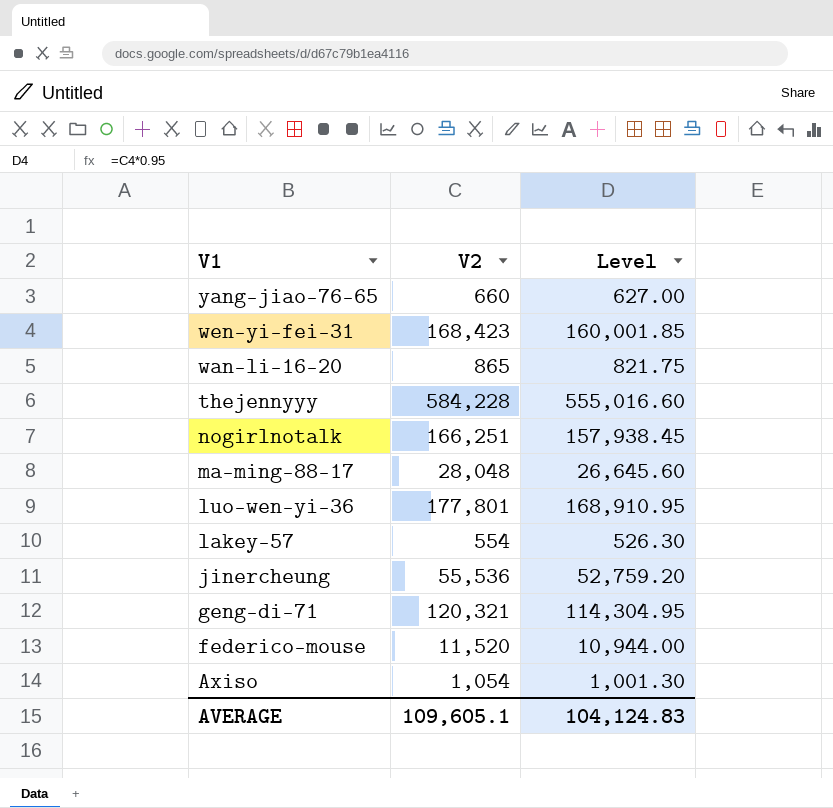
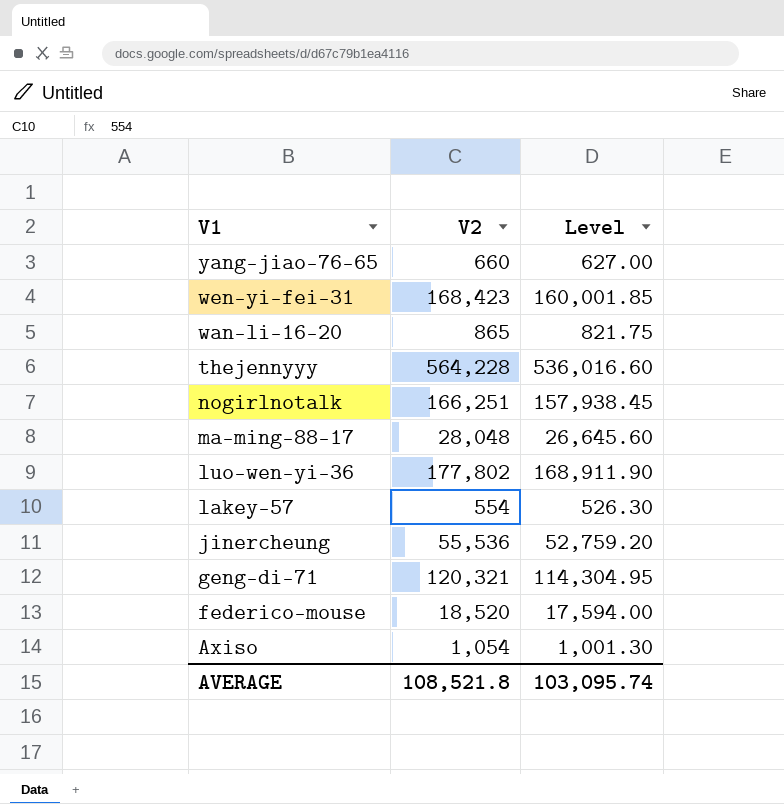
thejennyyy | V2: 584,228 -> 564,228
thejennyyy | Level: 555,016.60 -> 536,016.60
luo-wen-yi-36 | V2: 177,801 -> 177,802
luo-wen-yi-36 | Level: 168,910.95 -> 168,911.90
federico-mouse | V2: 11,520 -> 18,520
federico-mouse | Level: 10,944.00 -> 17,594.00
AVERAGE | V2: 109,605.1 -> 108,521.8
AVERAGE | Level: 104,124.83 -> 103,095.74

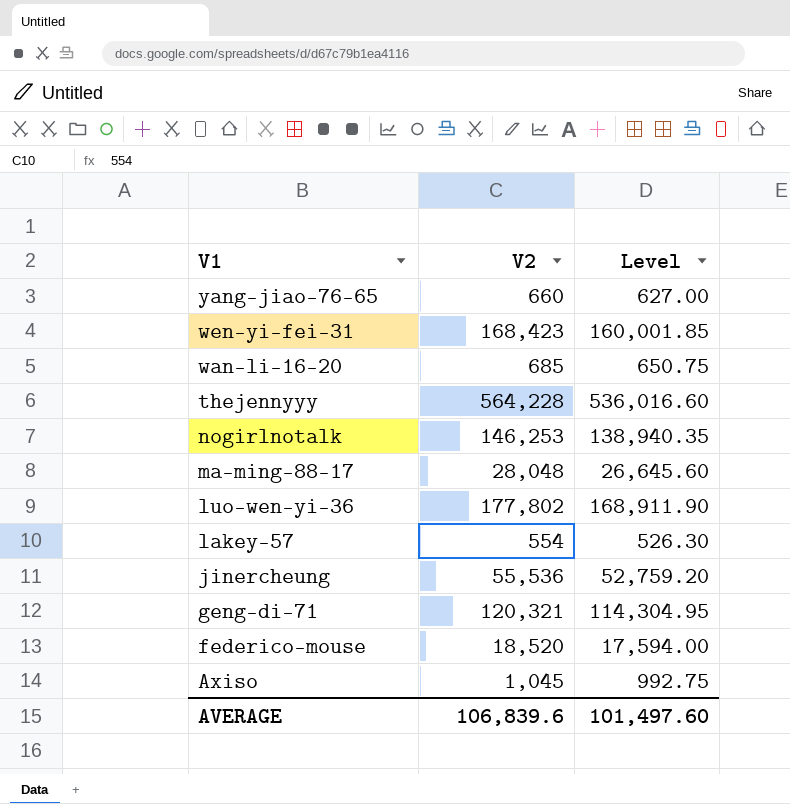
wan-li-16-20 | V2: 865 -> 685
wan-li-16-20 | Level: 821.75 -> 650.75
nogirlnotalk | V2: 166,251 -> 146,253
nogirlnotalk | Level: 157,938.45 -> 138,940.35
Axiso | V2: 1,054 -> 1,045
Axiso | Level: 1,001.30 -> 992.75
AVERAGE | V2: 108,521.8 -> 106,839.6
AVERAGE | Level: 103,095.74 -> 101,497.60

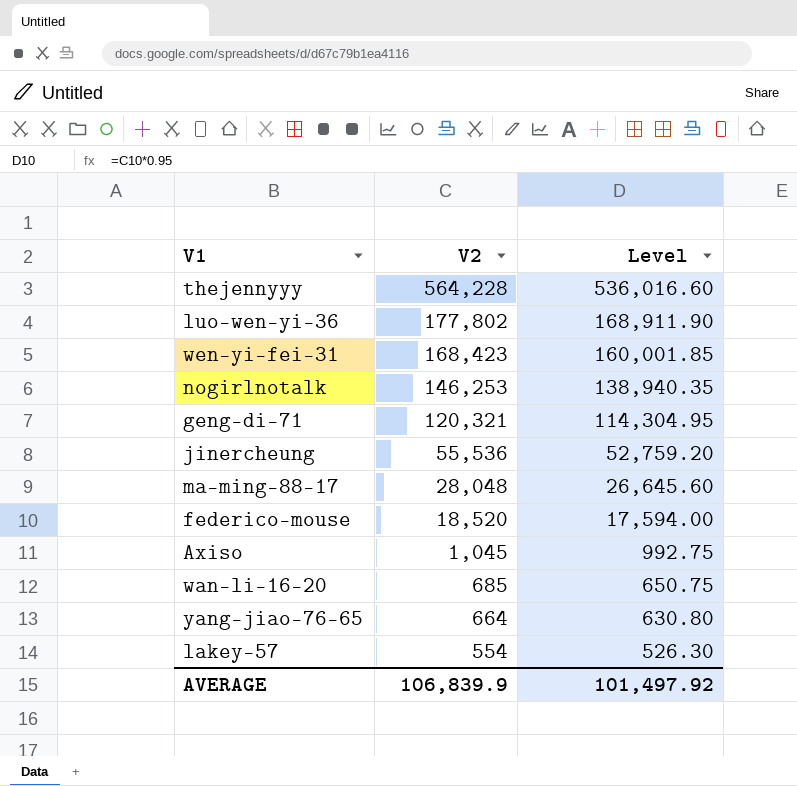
row order: V1 descending -> V2 descending
yang-jiao-76-65 | V2: 660 -> 664
yang-jiao-76-65 | Level: 627.00 -> 630.80
AVERAGE | V2: 106,839.6 -> 106,839.9
AVERAGE | Level: 101,497.60 -> 101,497.92

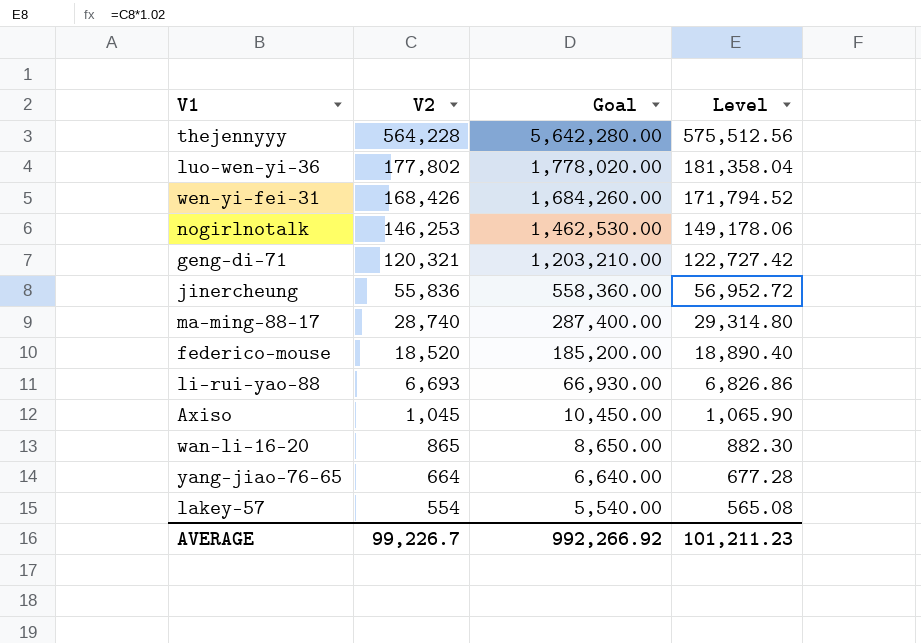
column Goal | formula: none -> [V2] * 10
column Level | formula: [V2] * 0.95 -> [V2] * 1.02
wen-yi-fei-31 | V2: 168,423 -> 168,426
jinercheung | V2: 55,536 -> 55,836
ma-ming-88-17 | V2: 28,048 -> 28,740
row li-rui-yao-88: none -> 6,693 | 66,930.00 | 6,826.86
wan-li-16-20 | V2: 685 -> 865
AVERAGE | V2: 106,839.9 -> 99,226.7
AVERAGE | Level: 101,497.92 -> 101,211.23

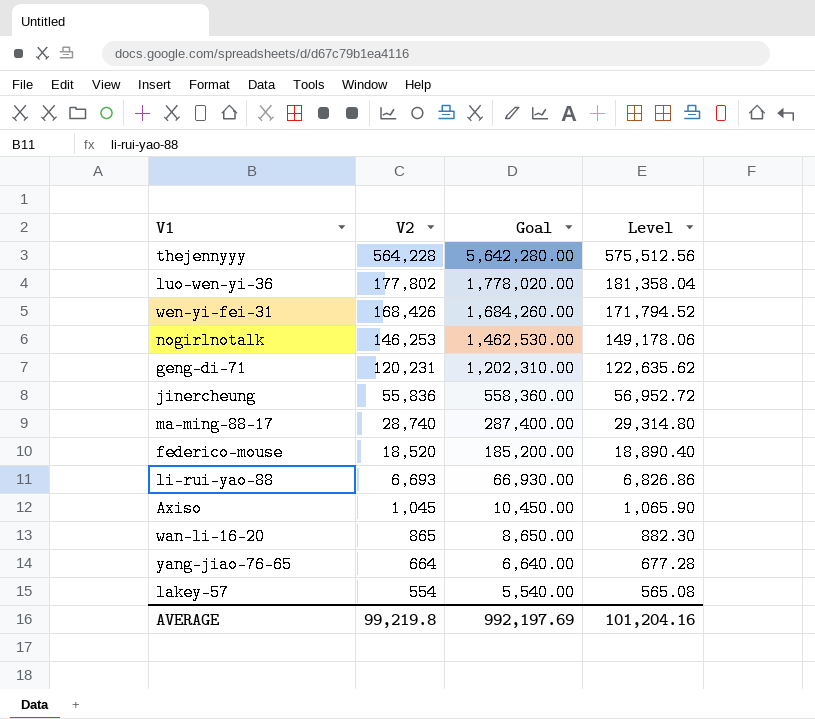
geng-di-71 | V2: 120,321 -> 120,231
geng-di-71 | Goal: 1,203,210.00 -> 1,202,310.00
geng-di-71 | Level: 122,727.42 -> 122,635.62
AVERAGE | V2: 99,226.7 -> 99,219.8
AVERAGE | Goal: 992,266.92 -> 992,197.69
AVERAGE | Level: 101,211.23 -> 101,204.16

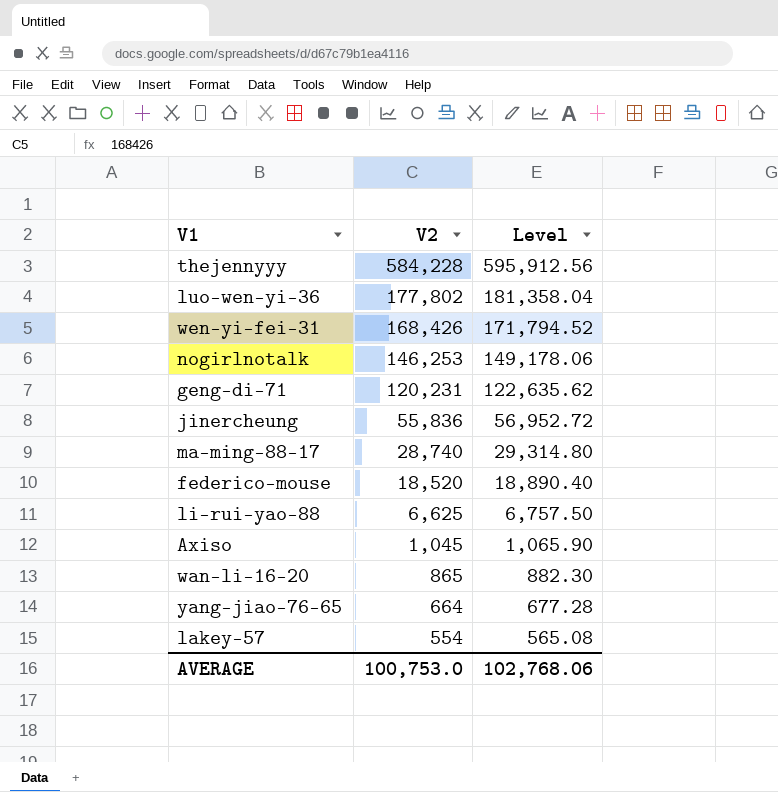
column Goal | formula: [V2] * 10 -> none
thejennyyy | V2: 564,228 -> 584,228
thejennyyy | Level: 575,512.56 -> 595,912.56
li-rui-yao-88 | V2: 6,693 -> 6,625
li-rui-yao-88 | Level: 6,826.86 -> 6,757.50
AVERAGE | V2: 99,219.8 -> 100,753.0
AVERAGE | Level: 101,204.16 -> 102,768.06

